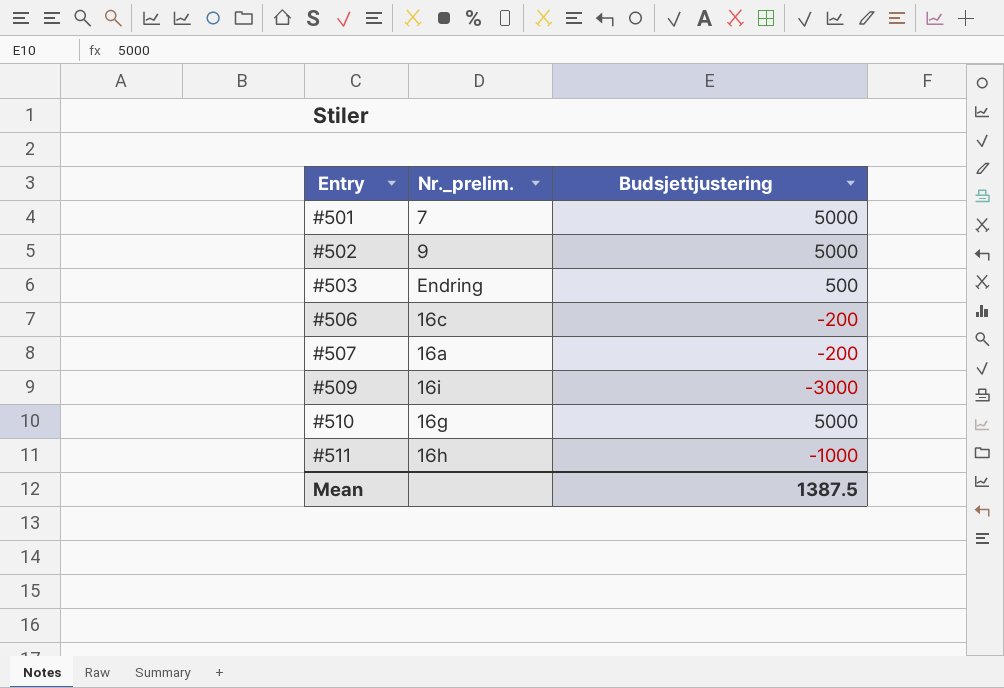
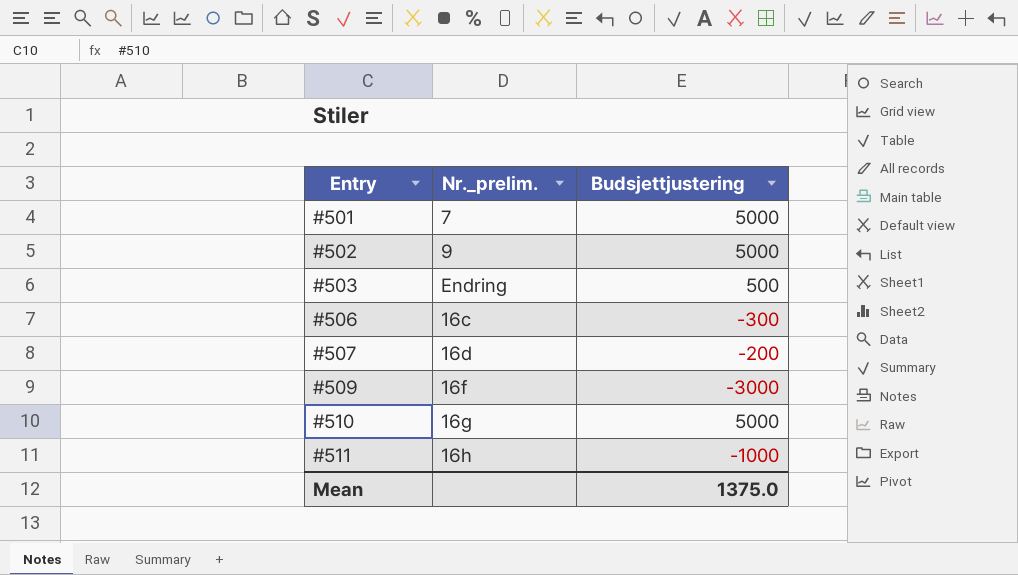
#506 | Budsjettjustering: -200 -> -300
#507 | Nr._prelim.: 16a -> 16d
#509 | Nr._prelim.: 16i -> 16f
Mean | Budsjettjustering: 1387.5 -> 1375.0

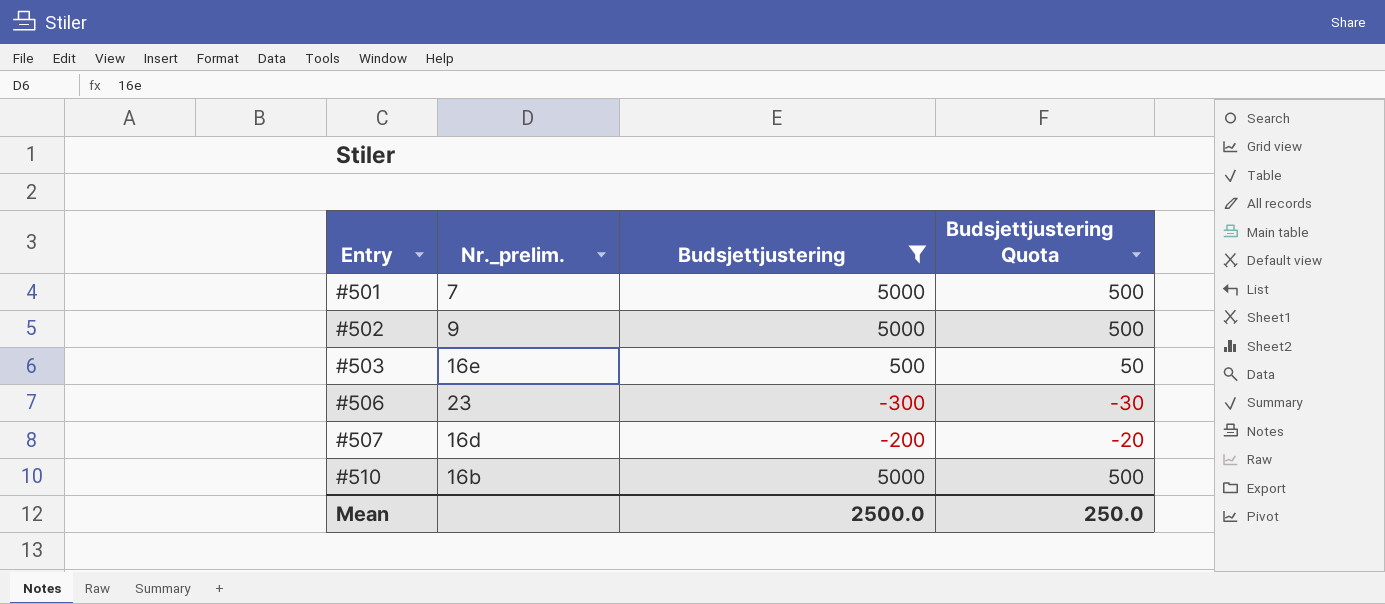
filter: none -> Budsjettjustering >= -300
column Budsjettjustering Quota | formula: none -> [Budsjettjustering] * 0.1
#503 | Nr._prelim.: Endring -> 16e
#506 | Nr._prelim.: 16c -> 23
#510 | Nr._prelim.: 16g -> 16b
Mean | Budsjettjustering: 1375.0 -> 2500.0

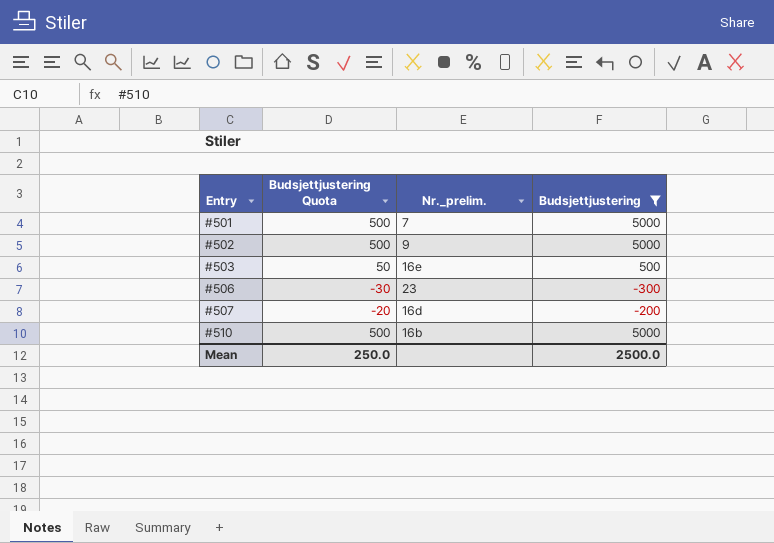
column Budsjettjustering Quota | position: 4 -> 2

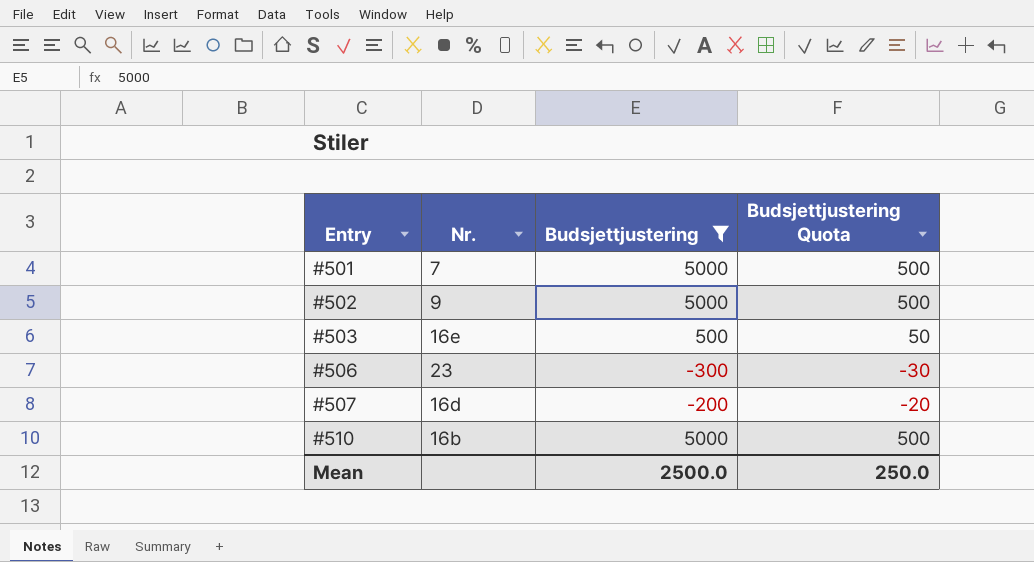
column name: Nr._prelim. -> Nr.
column Budsjettjustering Quota | position: 2 -> 4

